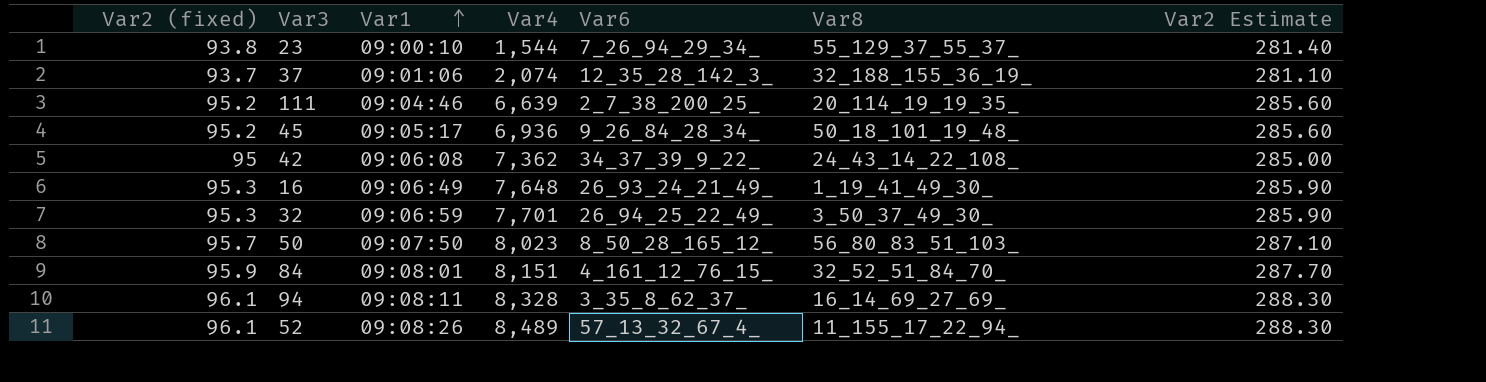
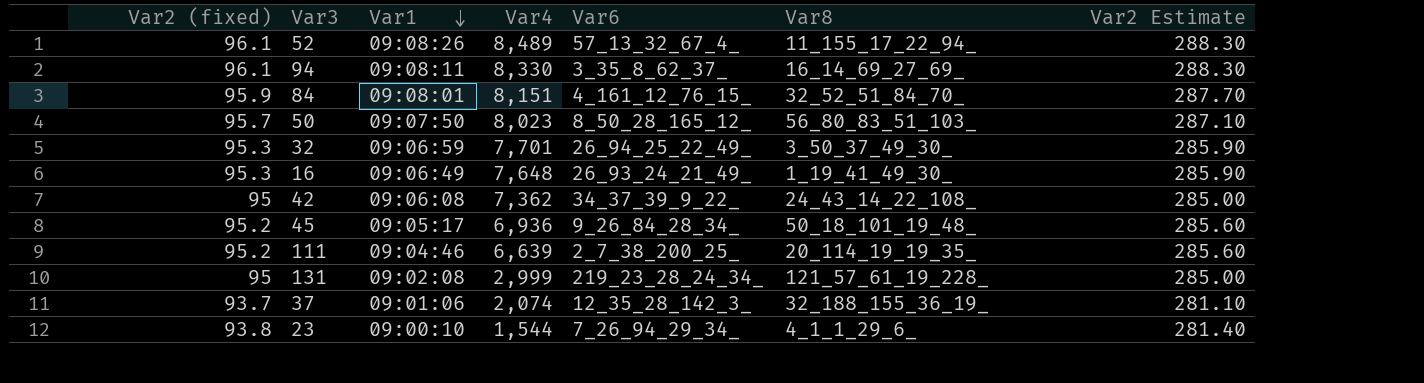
row order: Var1 ascending -> Var1 descending
94 | Var4: 8,328 -> 8,330
row 131: none -> 95 | 09:02:08 | 2,999 | 219_23_28_24_34_ | 121_57_61_19_228_ | 285.00
23 | Var8: 55_129_37_55_37_ -> 4_1_1_29_6_

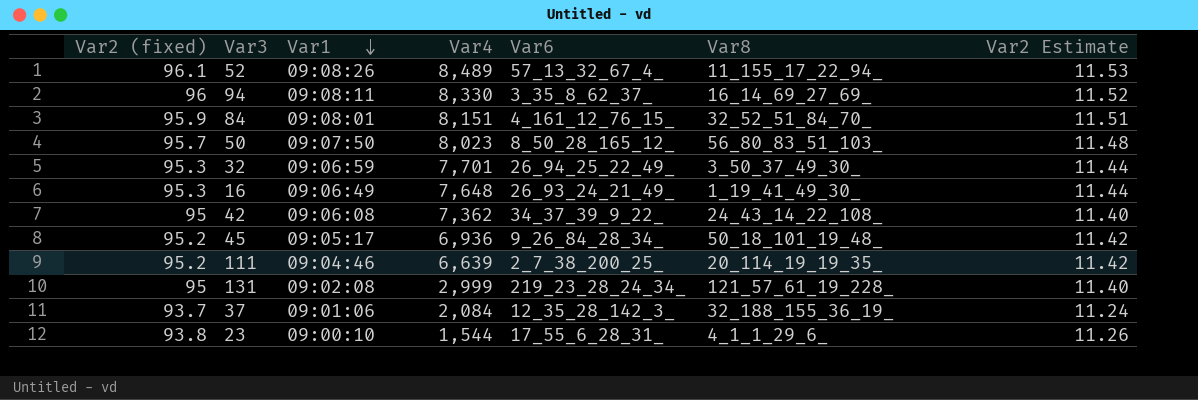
column Var2 Estimate | formula: [Var2 (fixed)] * 3 -> [Var2 (fixed)] * 0.12
94 | Var2 (fixed): 96.1 -> 96
37 | Var4: 2,074 -> 2,084
23 | Var6: 7_26_94_29_34_ -> 17_55_6_28_31_

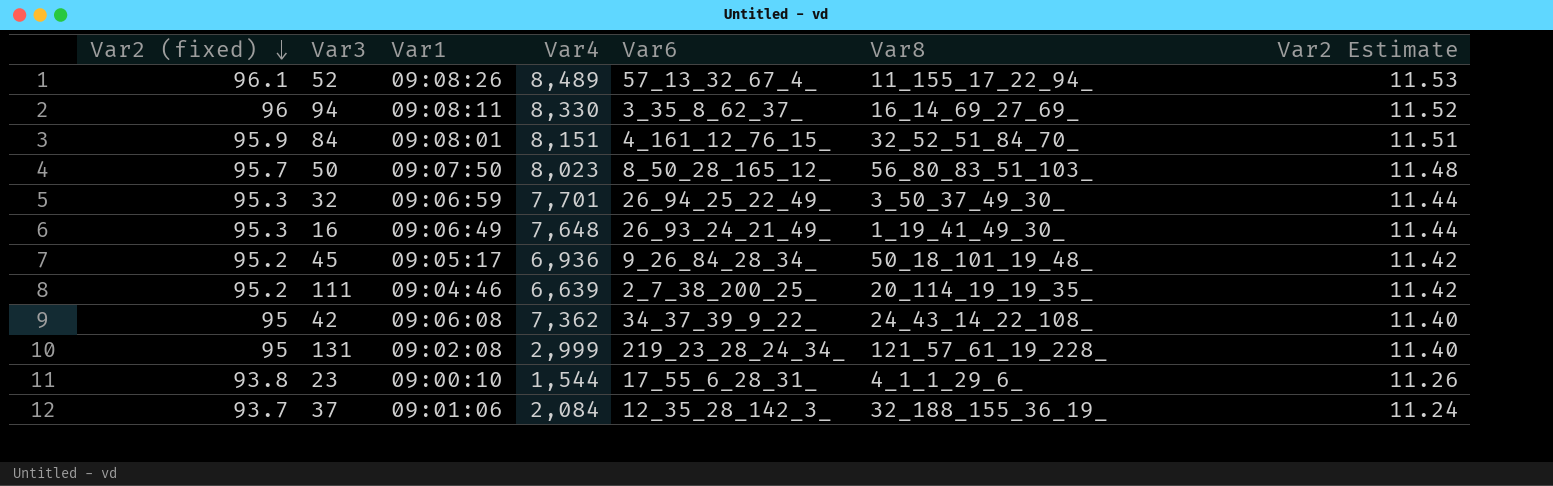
row order: Var1 descending -> Var2 (fixed) descending

